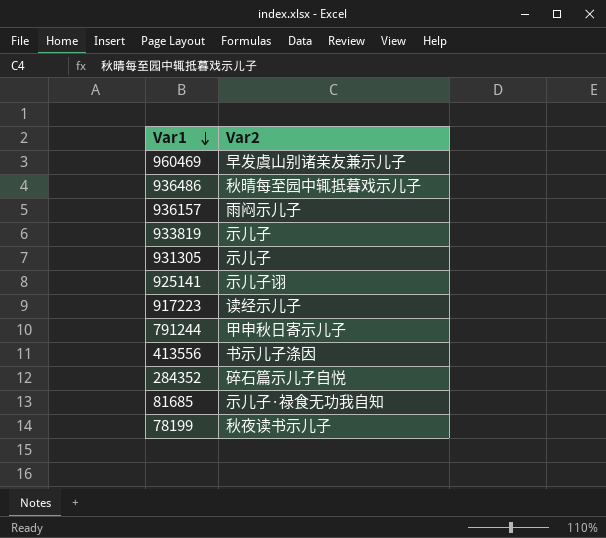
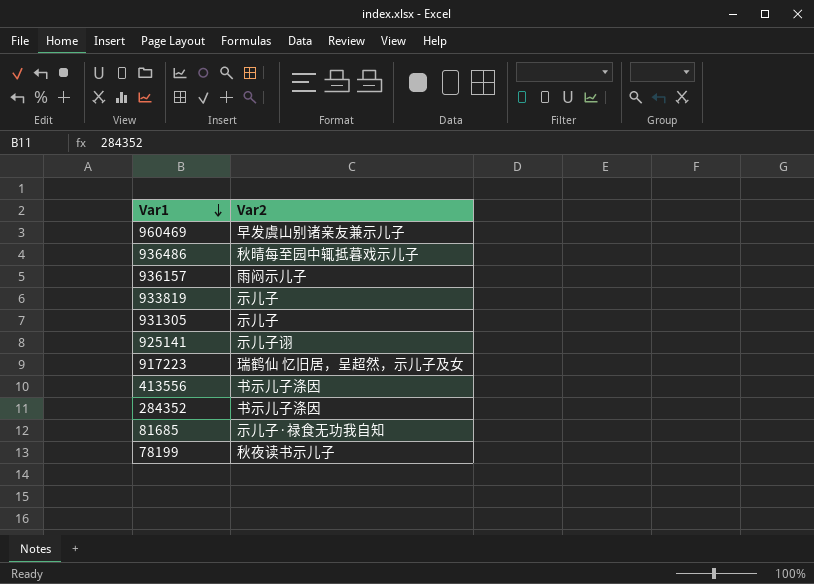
row 791244: 甲申秋日寄示儿子 -> none
917223 | Var2: 读经示儿子 -> 瑞鹤仙 忆旧居，呈超然，示儿子及女
284352 | Var2: 碎石篇示儿子自悦 -> 书示儿子涤因

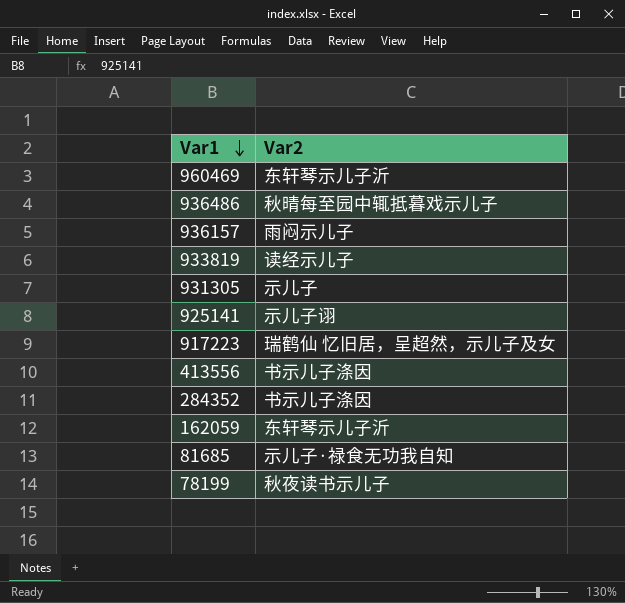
960469 | Var2: 早发虞山别诸亲友兼示儿子 -> 东轩琴示儿子沂
933819 | Var2: 示儿子 -> 读经示儿子
row 162059: none -> 东轩琴示儿子沂

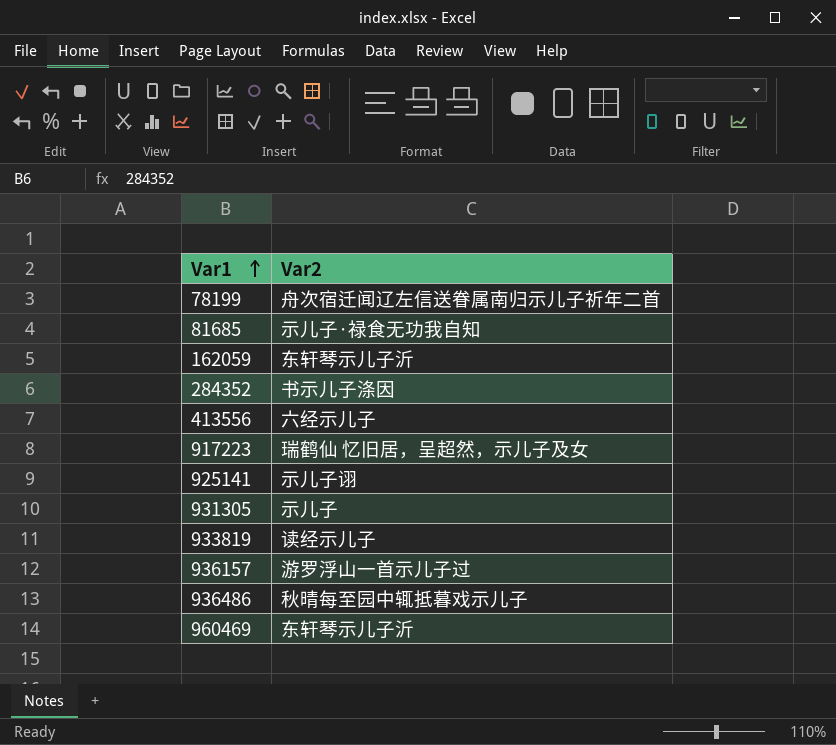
row order: Var1 descending -> Var1 ascending
78199 | Var2: 秋夜读书示儿子 -> 舟次宿迁闻辽左信送眷属南归示儿子祈年二首
413556 | Var2: 书示儿子涤因 -> 六经示儿子
936157 | Var2: 雨闷示儿子 -> 游罗浮山一首示儿子过

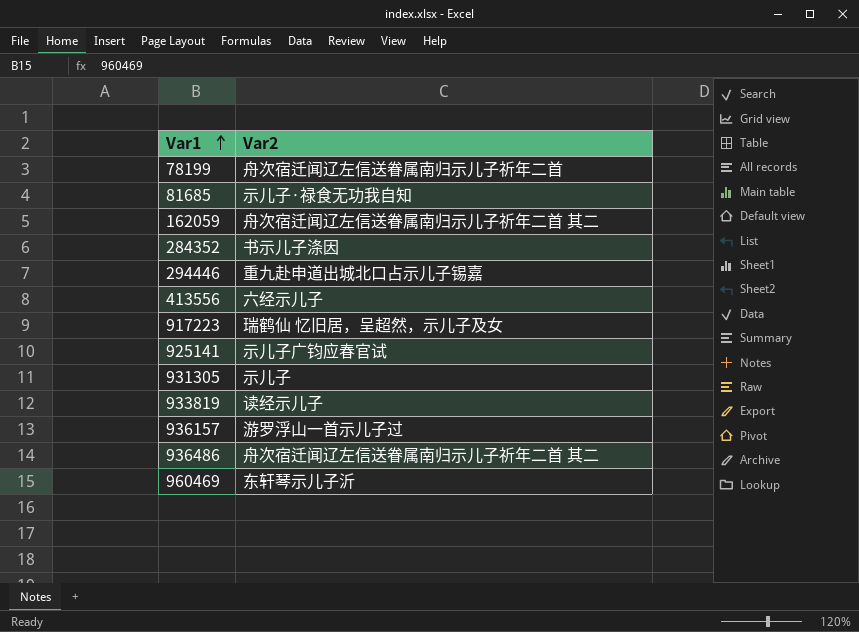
162059 | Var2: 东轩琴示儿子沂 -> 舟次宿迁闻辽左信送眷属南归示儿子祈年二首 其二
row 294446: none -> 重九赴申道出城北口占示儿子锡嘉
925141 | Var2: 示儿子诩 -> 示儿子广钧应春官试
936486 | Var2: 秋晴每至园中辄抵暮戏示儿子 -> 舟次宿迁闻辽左信送眷属南归示儿子祈年二首 其二

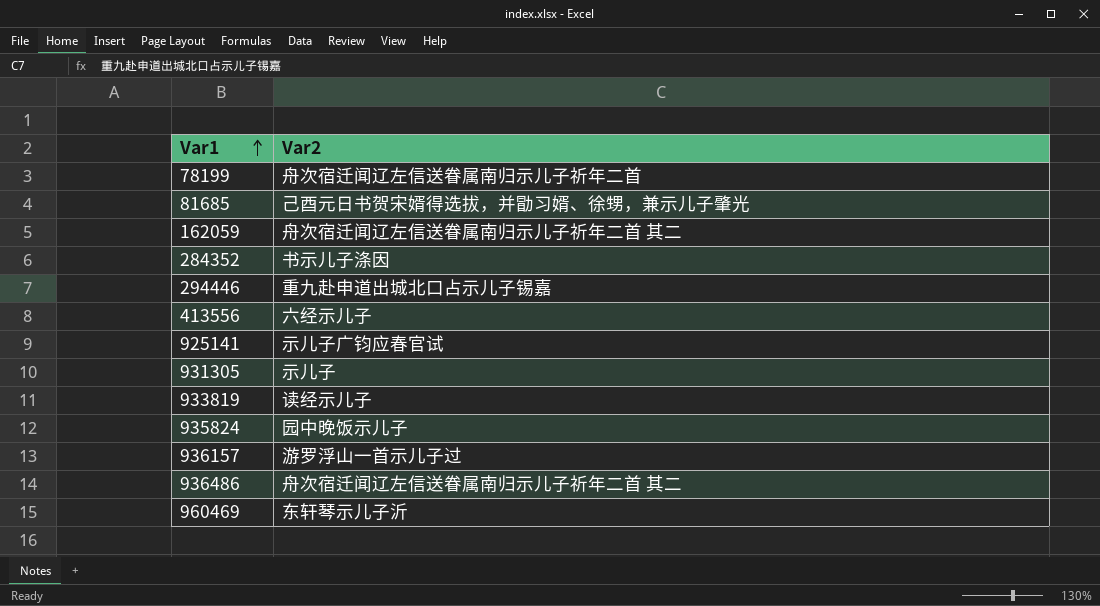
row 917223: 瑞鹤仙 忆旧居，呈超然，示儿子及女 -> none
81685 | Var2: 示儿子·禄食无功我自知 -> 己酉元日书贺宋婿得选拔，并勖习婿、徐甥，兼示儿子肇光
row 935824: none -> 园中晚饭示儿子

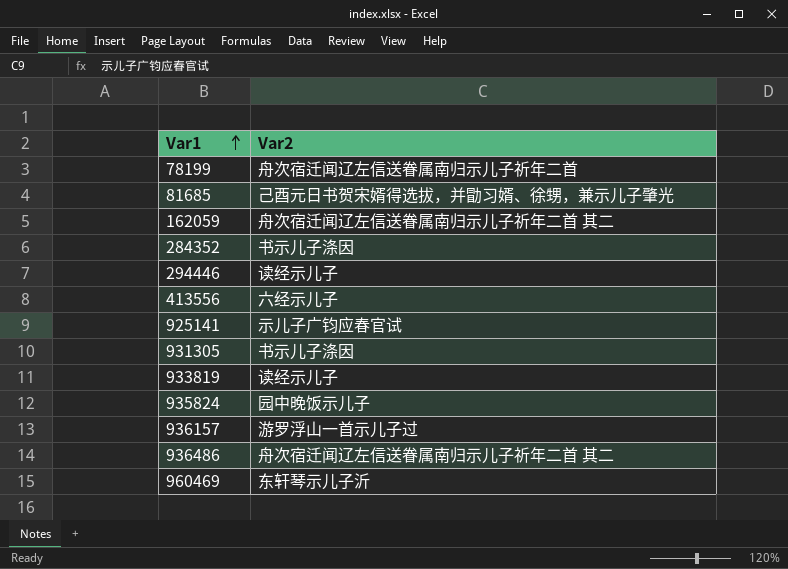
294446 | Var2: 重九赴申道出城北口占示儿子锡嘉 -> 读经示儿子
931305 | Var2: 示儿子 -> 书示儿子涤因

